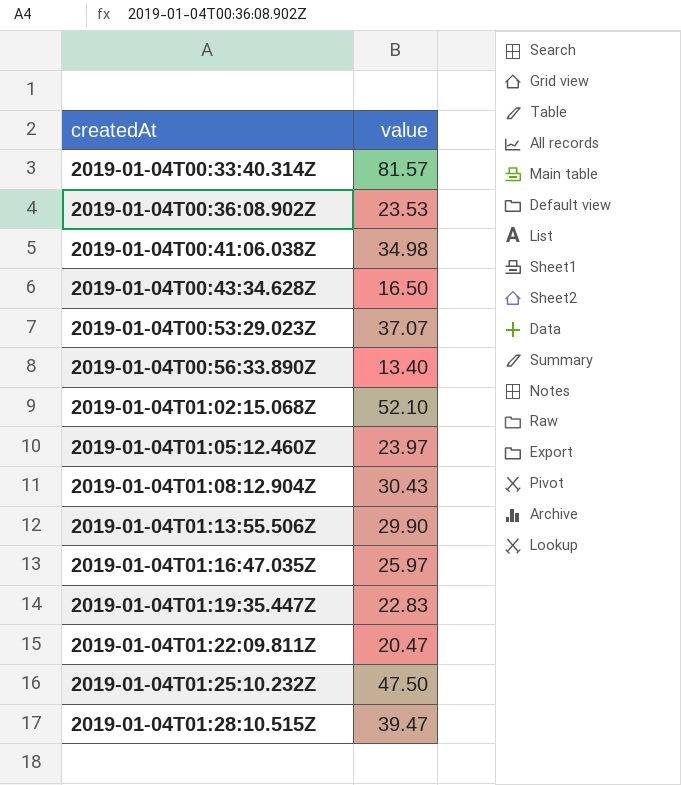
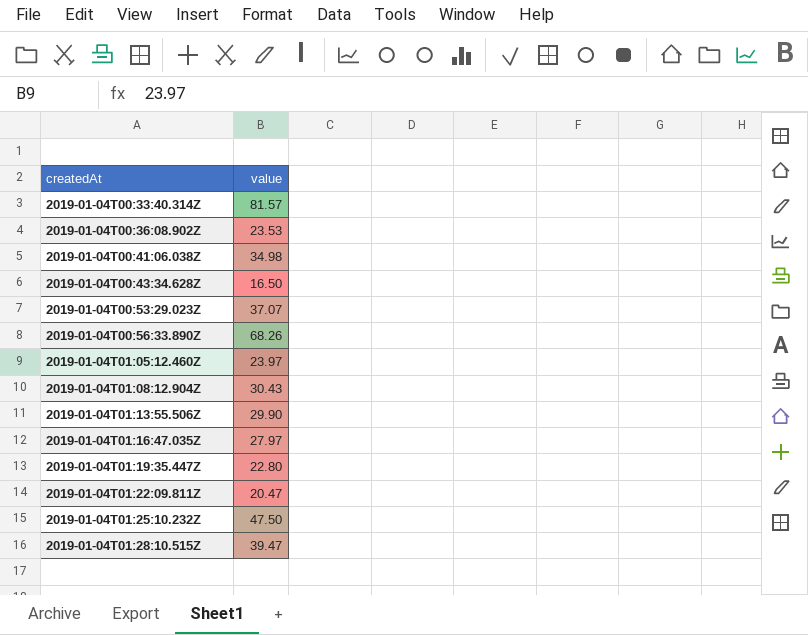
row 2019-01-04T01:02:15.068Z: 52.10 -> none
2019-01-04T00:56:33.890Z | value: 13.40 -> 68.26
2019-01-04T01:16:47.035Z | value: 25.97 -> 27.97
2019-01-04T01:19:35.447Z | value: 22.83 -> 22.80

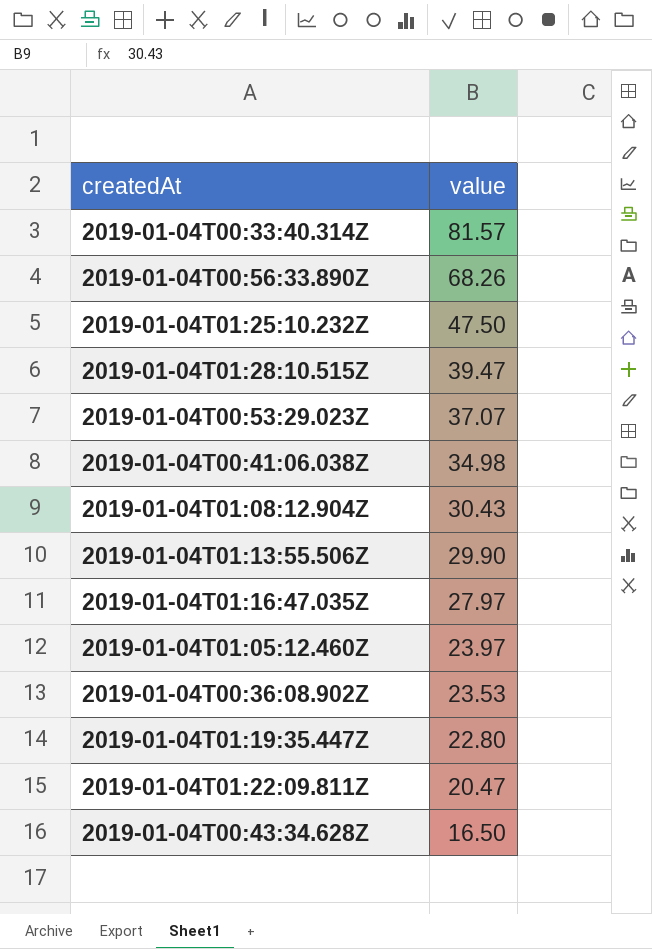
row order: createdAt ascending -> value descending

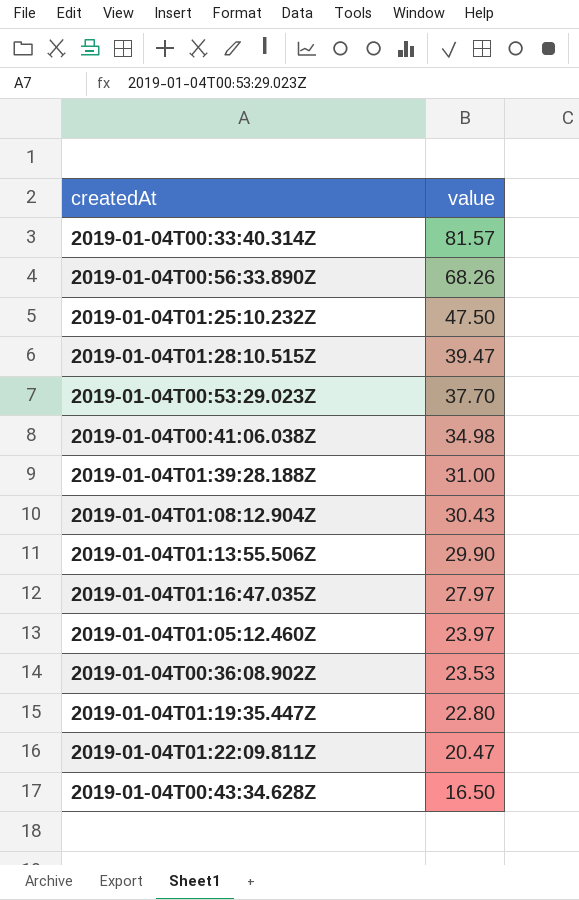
2019-01-04T00:53:29.023Z | value: 37.07 -> 37.70
row 2019-01-04T01:39:28.188Z: none -> 31.00

